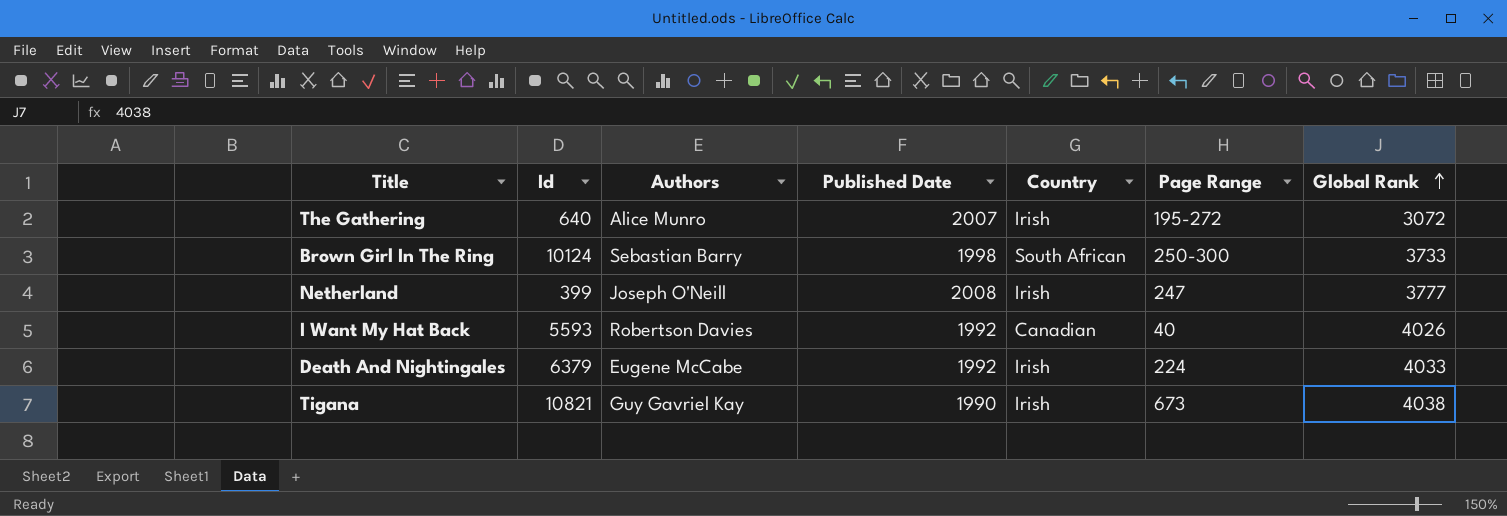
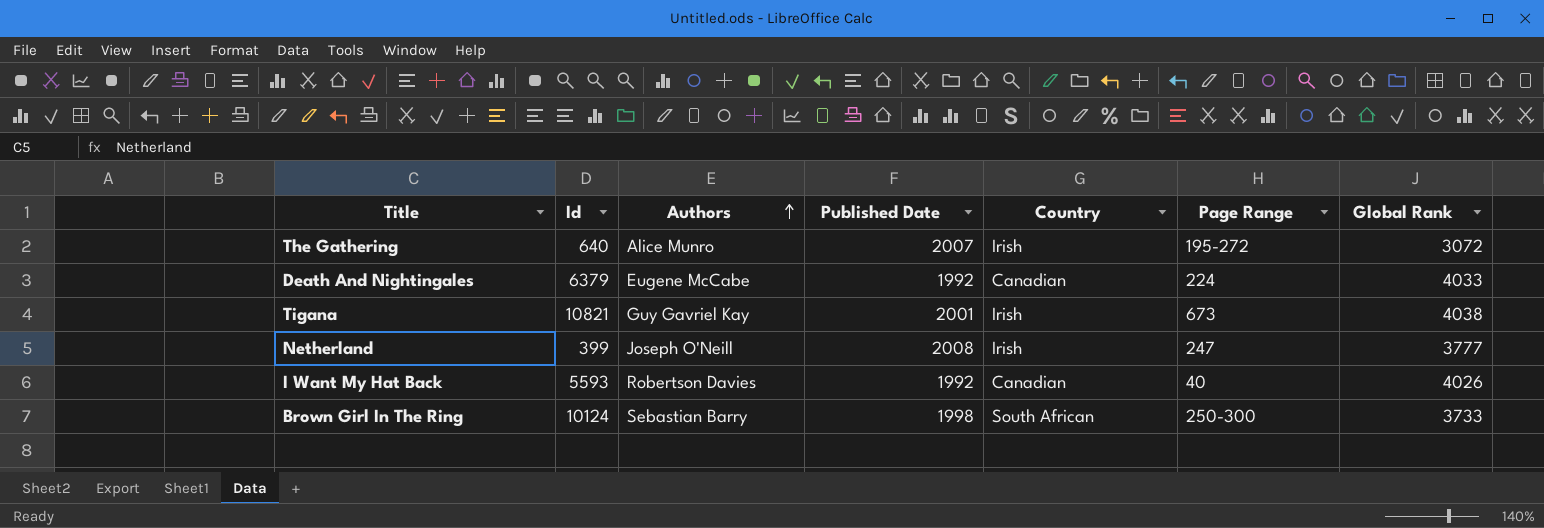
row order: Global Rank ascending -> Authors ascending
Death And Nightingales | Country: Irish -> Canadian
Tigana | Published Date: 1990 -> 2001

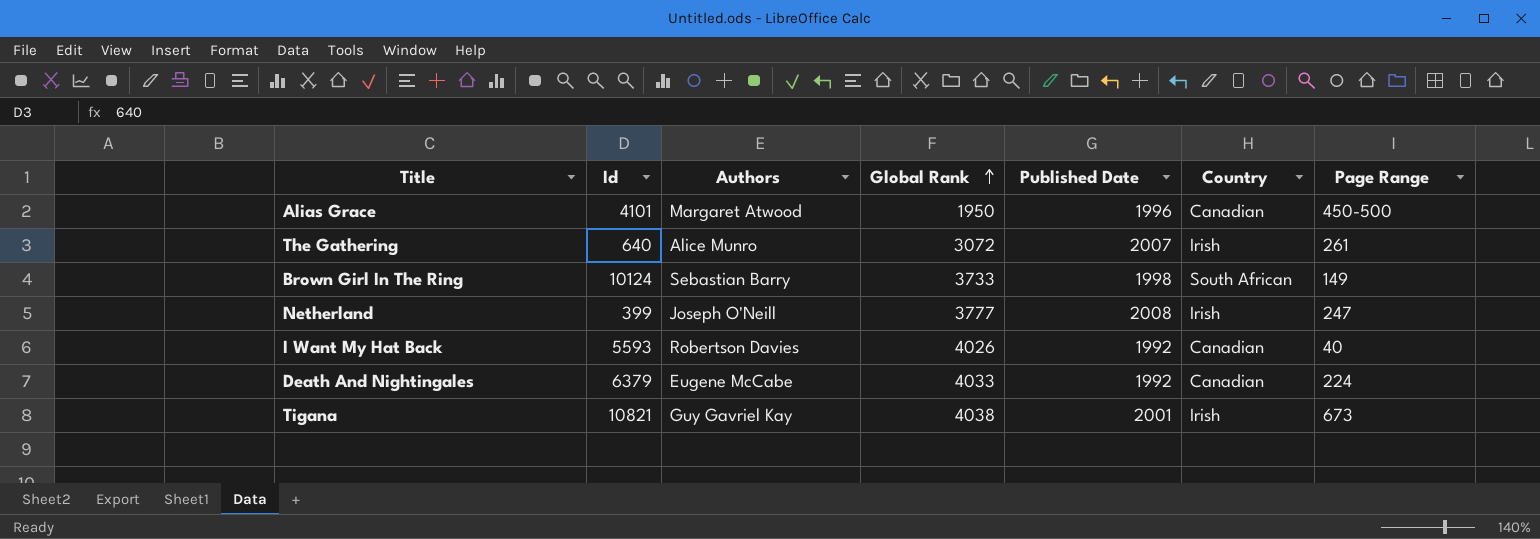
row order: Authors ascending -> Global Rank ascending
column Global Rank | position: 7 -> 4
row Alias Grace: none -> 4101 | Margaret Atwood | 1950 | 1996 | Canadian | 450-500
The Gathering | Page Range: 195-272 -> 261
Brown Girl In The Ring | Page Range: 250-300 -> 149

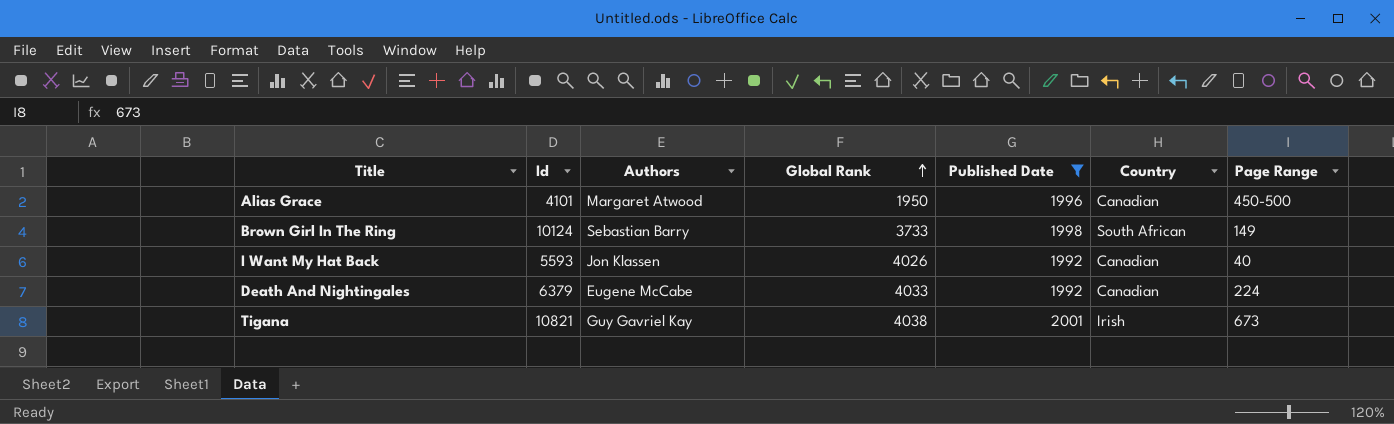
filter: none -> Published Date <= 2001
I Want My Hat Back | Authors: Robertson Davies -> Jon Klassen

